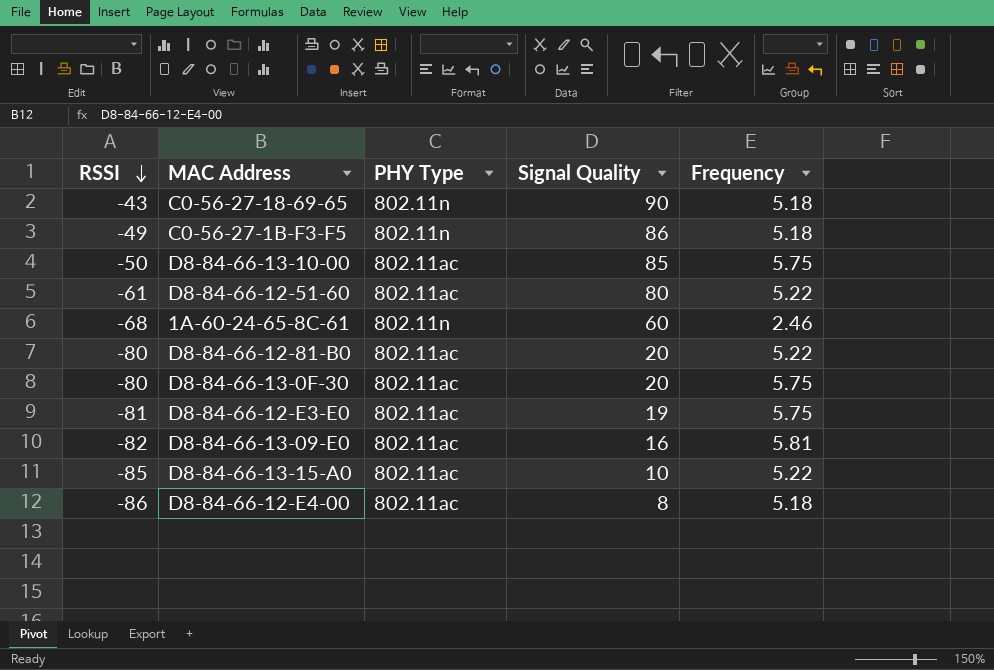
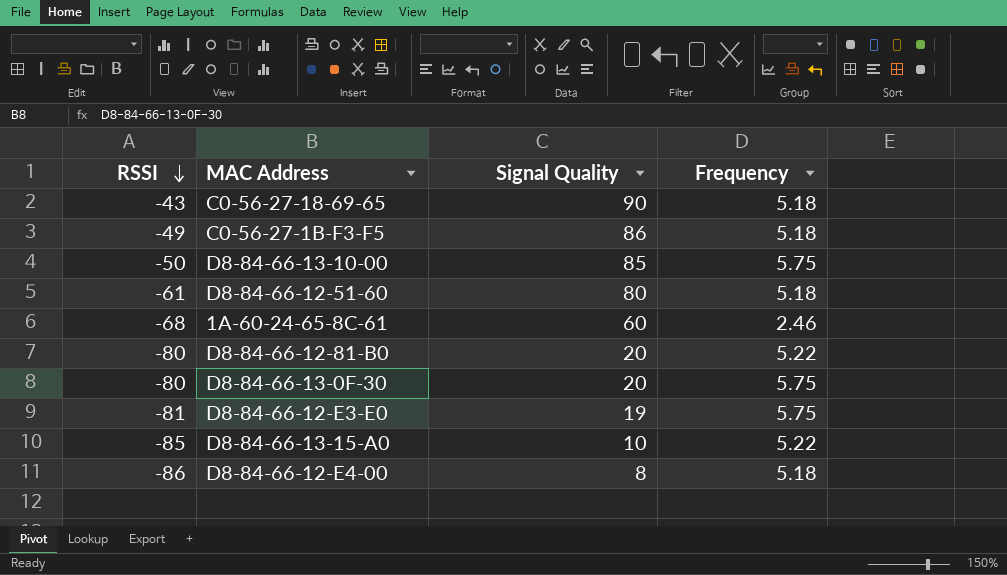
column PHY Type | position: 3 -> none
row D8-84-66-13-09-E0: -82 | 802.11ac | 16 | 5.81 -> none
D8-84-66-12-51-60 | Frequency: 5.22 -> 5.18

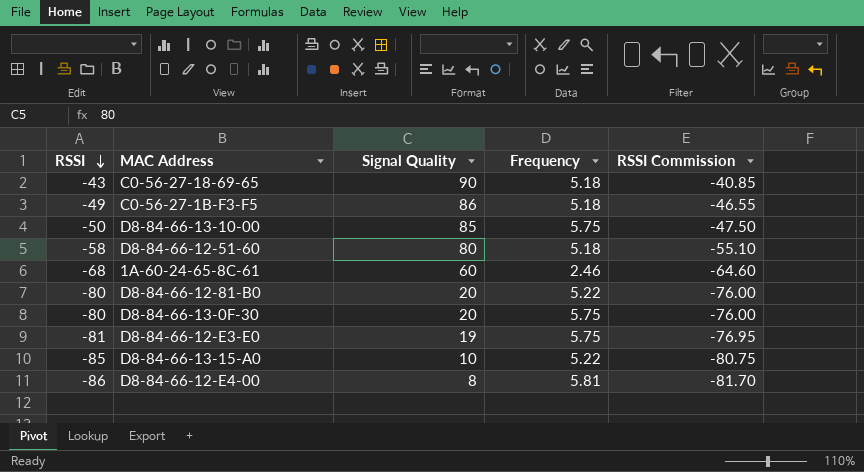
column RSSI Commission | formula: none -> [RSSI] * 0.95
D8-84-66-12-51-60 | RSSI: -61 -> -58
D8-84-66-12-E4-00 | Frequency: 5.18 -> 5.81

